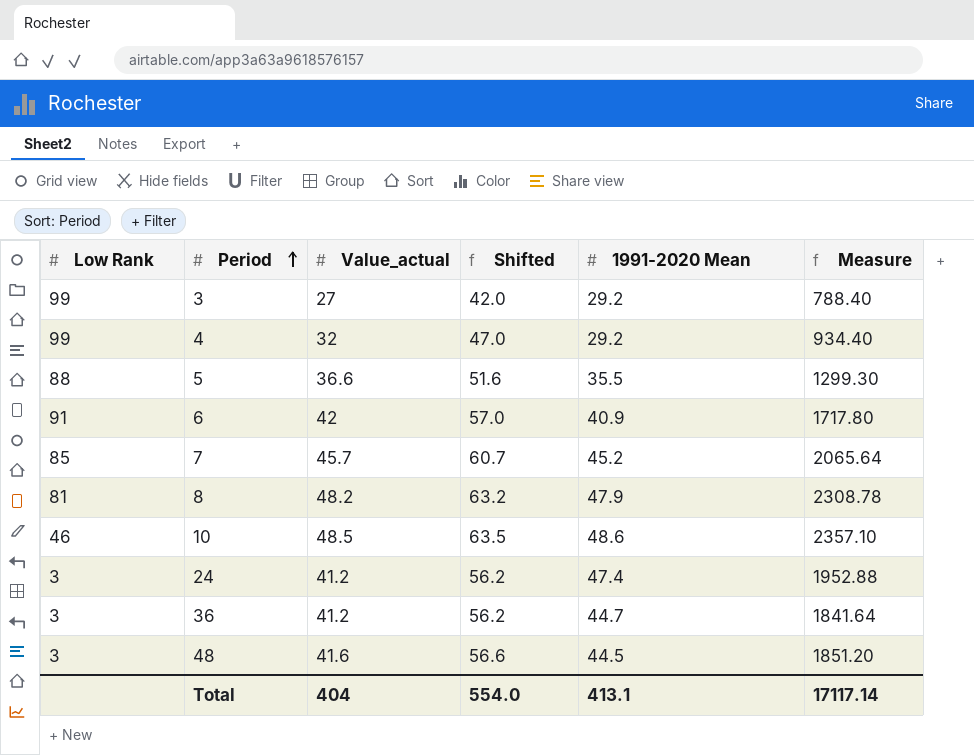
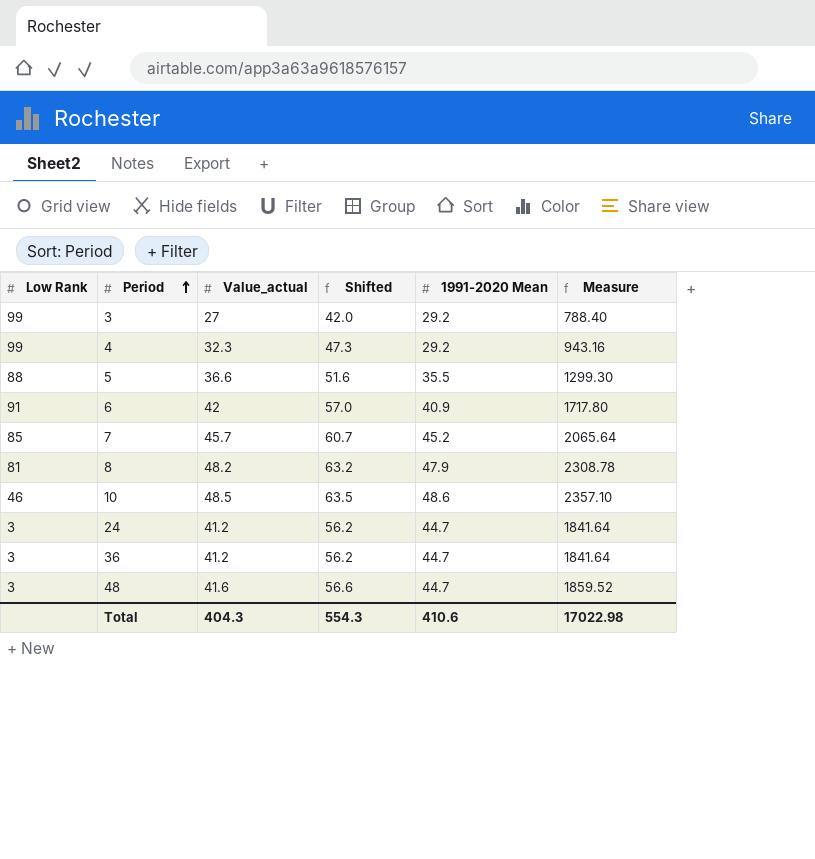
4 | Value_actual: 32 -> 32.3
4 | Shifted: 47.0 -> 47.3
4 | Measure: 934.40 -> 943.16
24 | 1991-2020 Mean: 47.4 -> 44.7
24 | Measure: 1952.88 -> 1841.64
48 | 1991-2020 Mean: 44.5 -> 44.7
48 | Measure: 1851.20 -> 1859.52
Total | Value_actual: 404 -> 404.3
Total | Shifted: 554.0 -> 554.3
Total | 1991-2020 Mean: 413.1 -> 410.6
Total | Measure: 17117.14 -> 17022.98

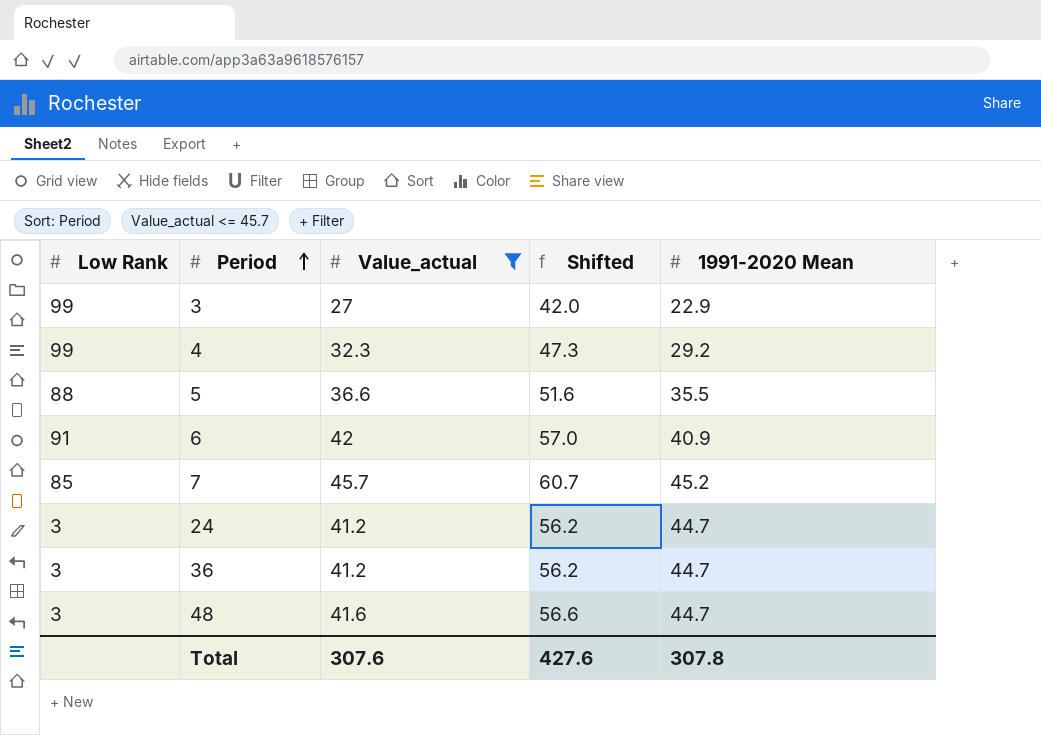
filter: none -> Value_actual <= 45.7
column Measure | formula: [Value_actual] * [1991-2020 Mean] -> none
3 | 1991-2020 Mean: 29.2 -> 22.9
Total | Value_actual: 404.3 -> 307.6
Total | Shifted: 554.3 -> 427.6
Total | 1991-2020 Mean: 410.6 -> 307.8

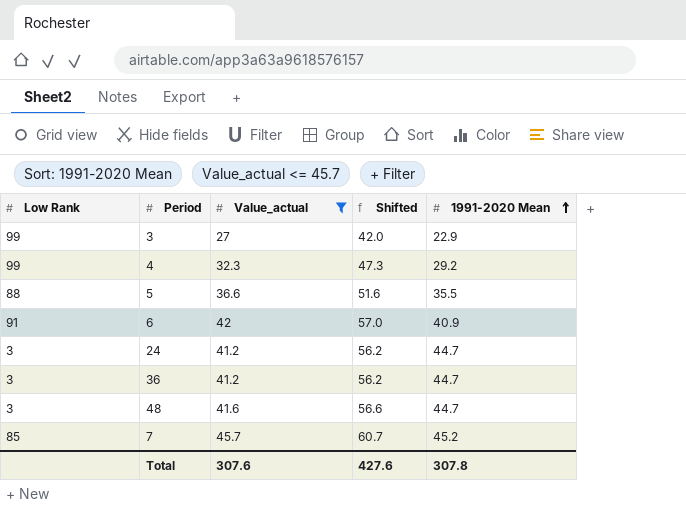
row order: Period ascending -> 1991-2020 Mean ascending

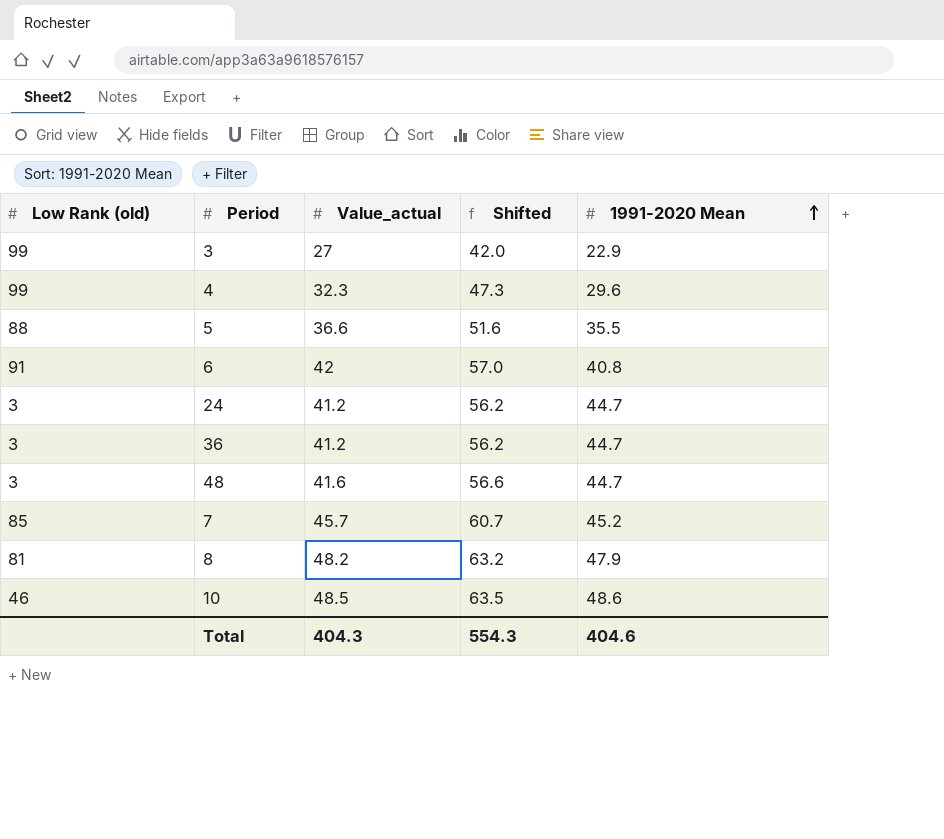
filter: Value_actual <= 45.7 -> none
column name: Low Rank -> Low Rank (old)
4 | 1991-2020 Mean: 29.2 -> 29.6
6 | 1991-2020 Mean: 40.9 -> 40.8
Total | Value_actual: 307.6 -> 404.3
Total | Shifted: 427.6 -> 554.3
Total | 1991-2020 Mean: 307.8 -> 404.6

